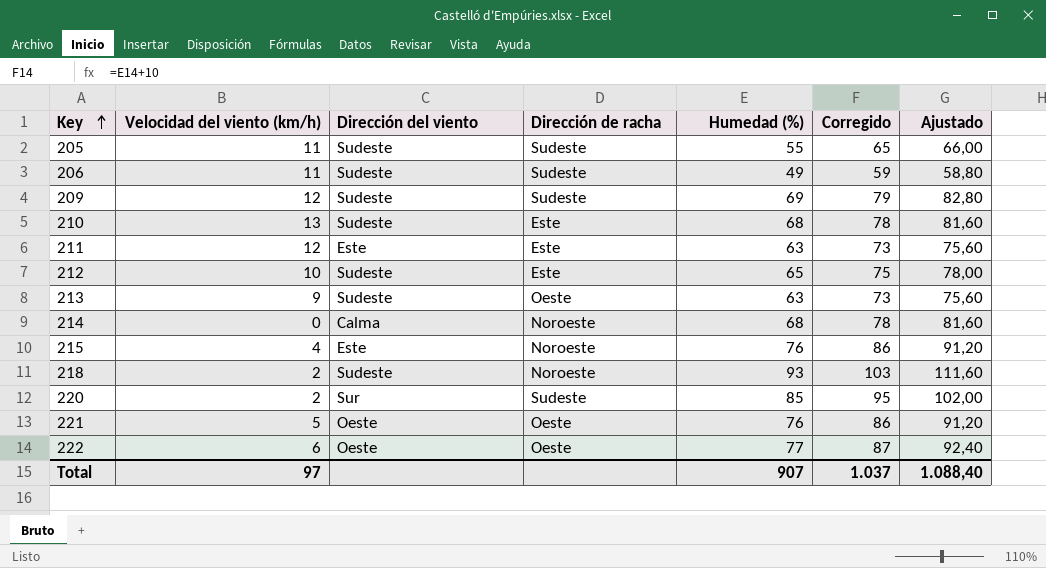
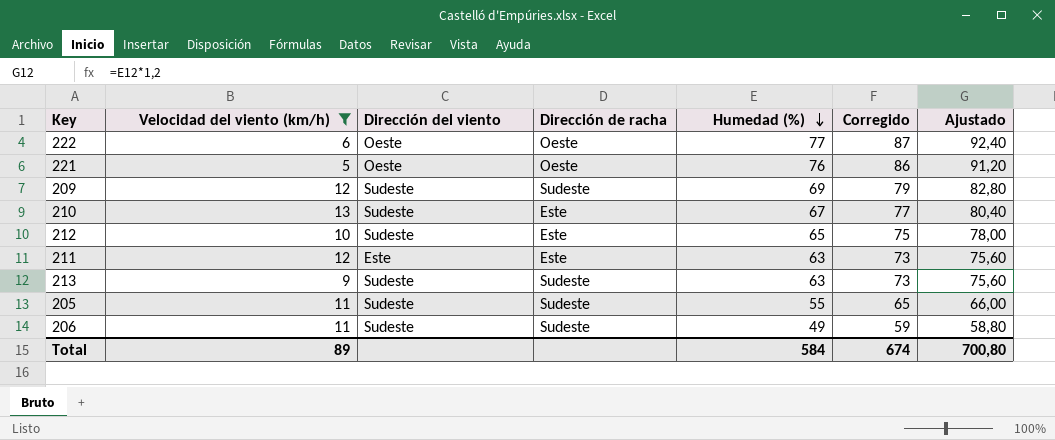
filter: none -> Velocidad del viento (km/h) >= 5
row order: Key ascending -> Humedad (%) descending
210 | Humedad (%): 68 -> 67
210 | Corregido: 78 -> 77
210 | Ajustado: 81,60 -> 80,40
213 | Dirección de racha: Oeste -> Sudeste
Total | Velocidad del viento (km/h): 97 -> 89
Total | Humedad (%): 907 -> 584
Total | Corregido: 1.037 -> 674
Total | Ajustado: 1.088,40 -> 700,80

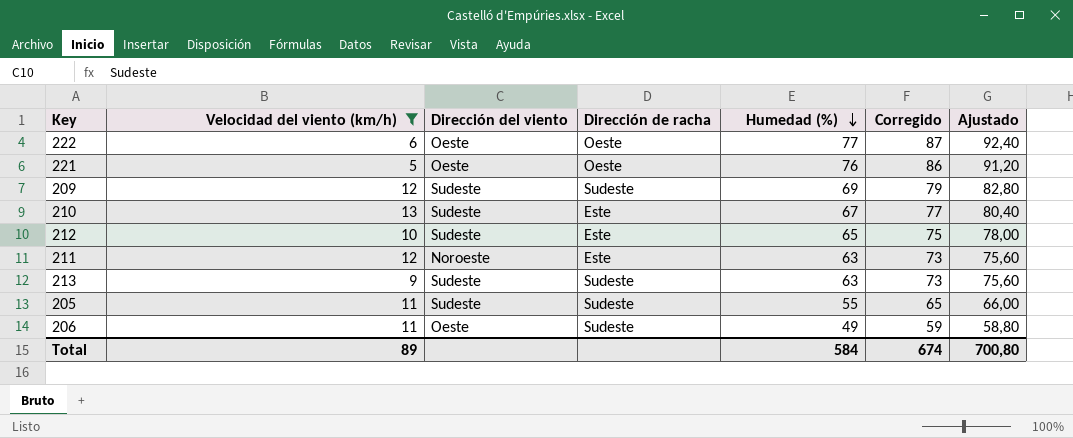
211 | Dirección del viento: Este -> Noroeste
206 | Dirección del viento: Sudeste -> Oeste

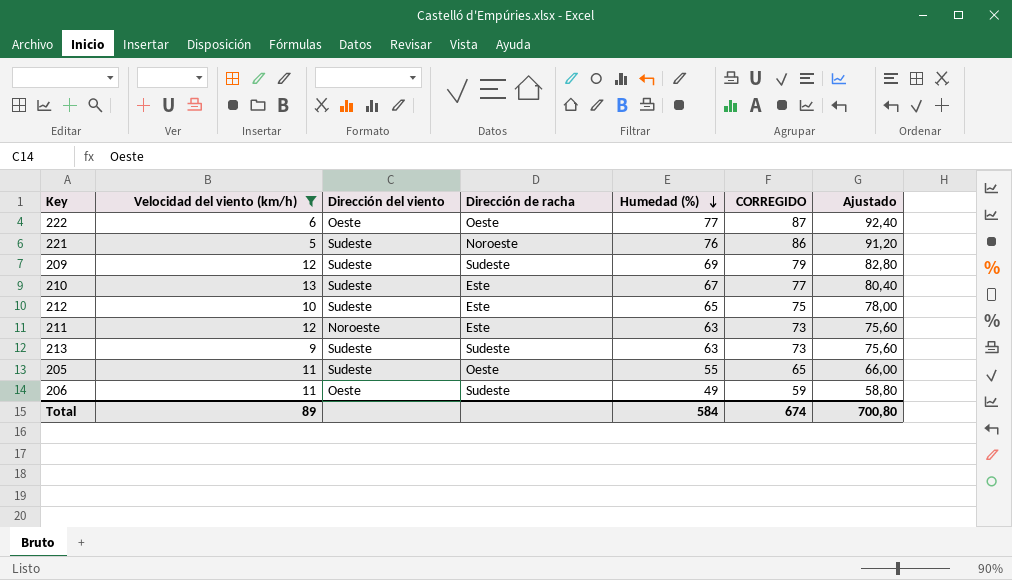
column name: Corregido -> CORREGIDO
221 | Dirección del viento: Oeste -> Sudeste
221 | Dirección de racha: Oeste -> Noroeste
205 | Dirección de racha: Sudeste -> Oeste

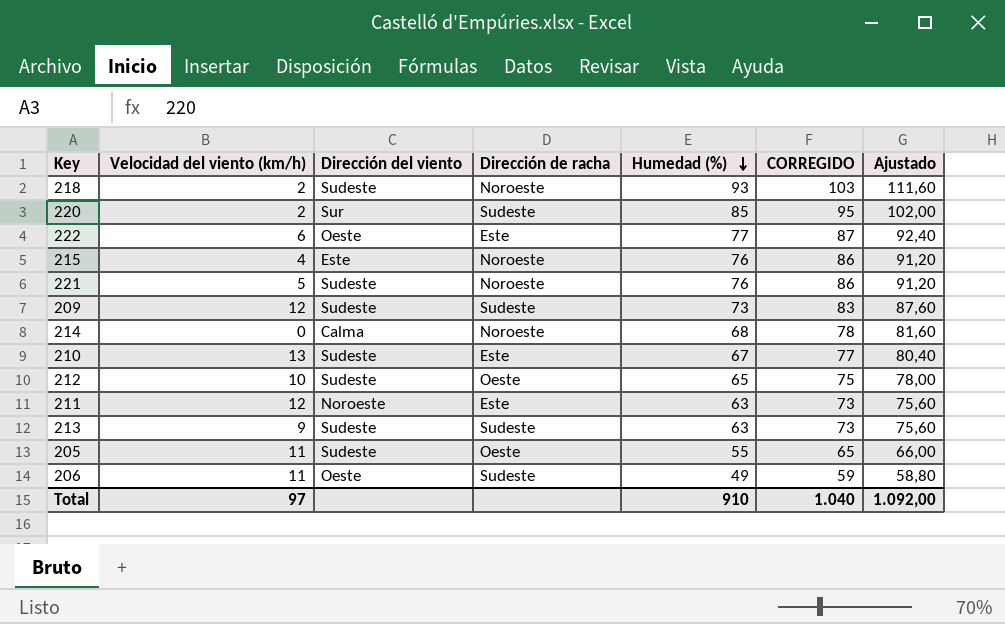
filter: Velocidad del viento (km/h) >= 5 -> none
222 | Dirección de racha: Oeste -> Este
209 | Humedad (%): 69 -> 73
209 | CORREGIDO: 79 -> 83
209 | Ajustado: 82,80 -> 87,60
212 | Dirección de racha: Este -> Oeste
Total | Velocidad del viento (km/h): 89 -> 97
Total | Humedad (%): 584 -> 910
Total | CORREGIDO: 674 -> 1.040
Total | Ajustado: 700,80 -> 1.092,00

